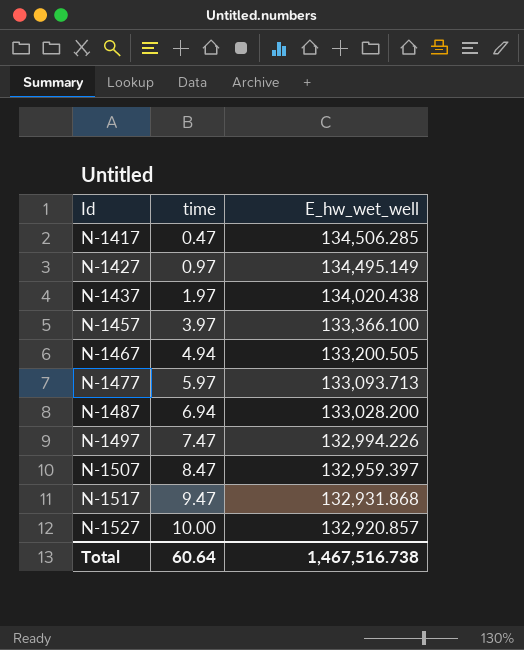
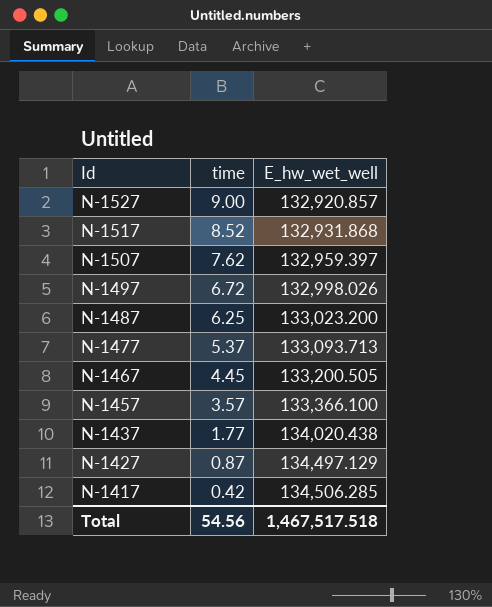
row order: Id ascending -> Id descending
N-1527 | time: 10.00 -> 9.00
N-1517 | time: 9.47 -> 8.52
N-1507 | time: 8.47 -> 7.62
N-1497 | time: 7.47 -> 6.72
N-1497 | E_hw_wet_well: 132,994.226 -> 132,998.026
N-1487 | time: 6.94 -> 6.25
N-1487 | E_hw_wet_well: 133,028.200 -> 133,023.200
N-1477 | time: 5.97 -> 5.37
N-1467 | time: 4.94 -> 4.45
N-1457 | time: 3.97 -> 3.57
N-1437 | time: 1.97 -> 1.77
N-1427 | time: 0.97 -> 0.87
N-1427 | E_hw_wet_well: 134,495.149 -> 134,497.129
N-1417 | time: 0.47 -> 0.42
Total | time: 60.64 -> 54.56
Total | E_hw_wet_well: 1,467,516.738 -> 1,467,517.518

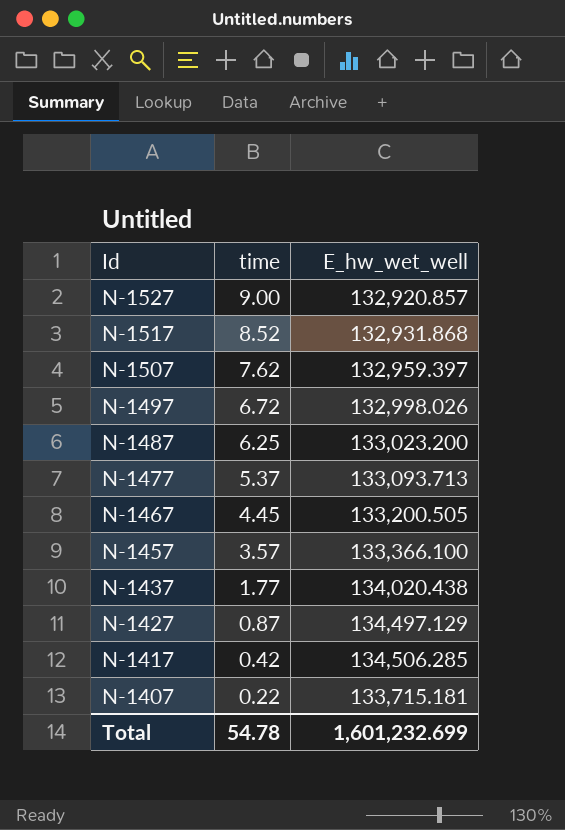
row N-1407: none -> 0.22 | 133,715.181
Total | time: 54.56 -> 54.78
Total | E_hw_wet_well: 1,467,517.518 -> 1,601,232.699

